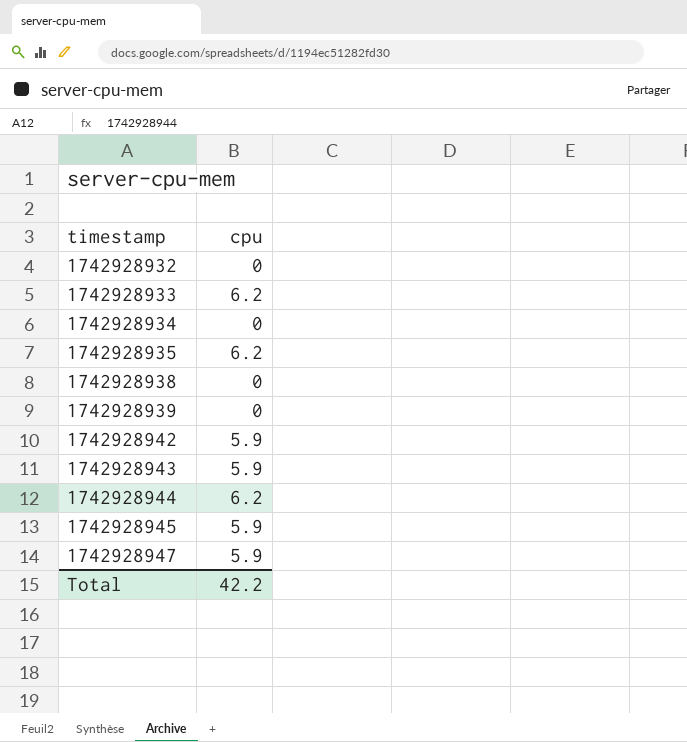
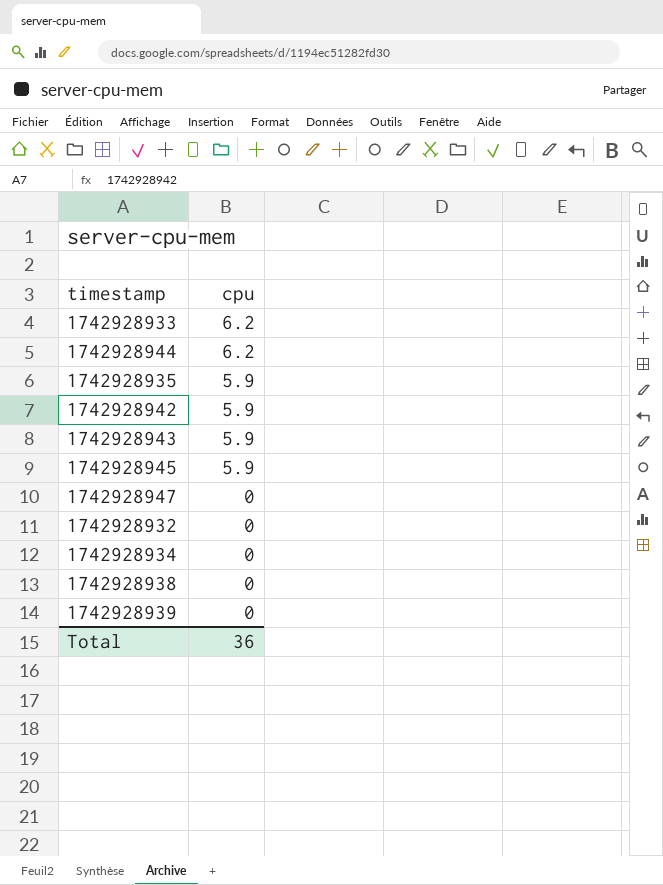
row order: timestamp ascending -> cpu descending
1742928935 | cpu: 6.2 -> 5.9
1742928947 | cpu: 5.9 -> 0
Total | cpu: 42.2 -> 36

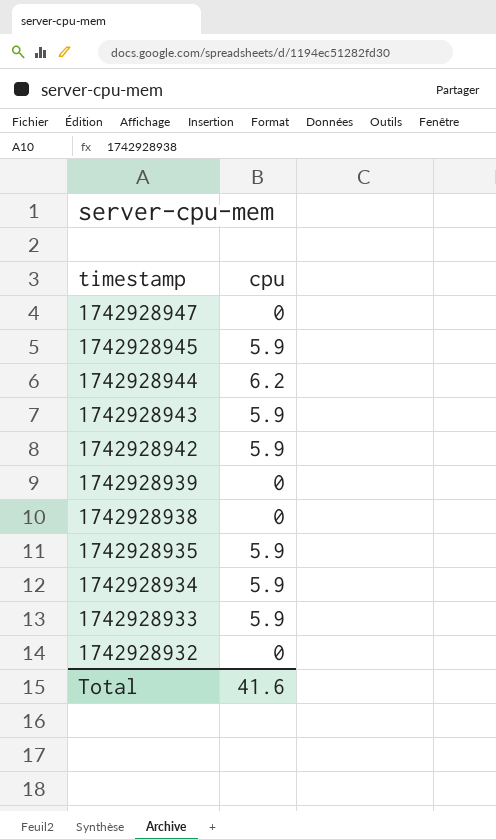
row order: cpu descending -> timestamp descending
1742928934 | cpu: 0 -> 5.9
1742928933 | cpu: 6.2 -> 5.9
Total | cpu: 36 -> 41.6

